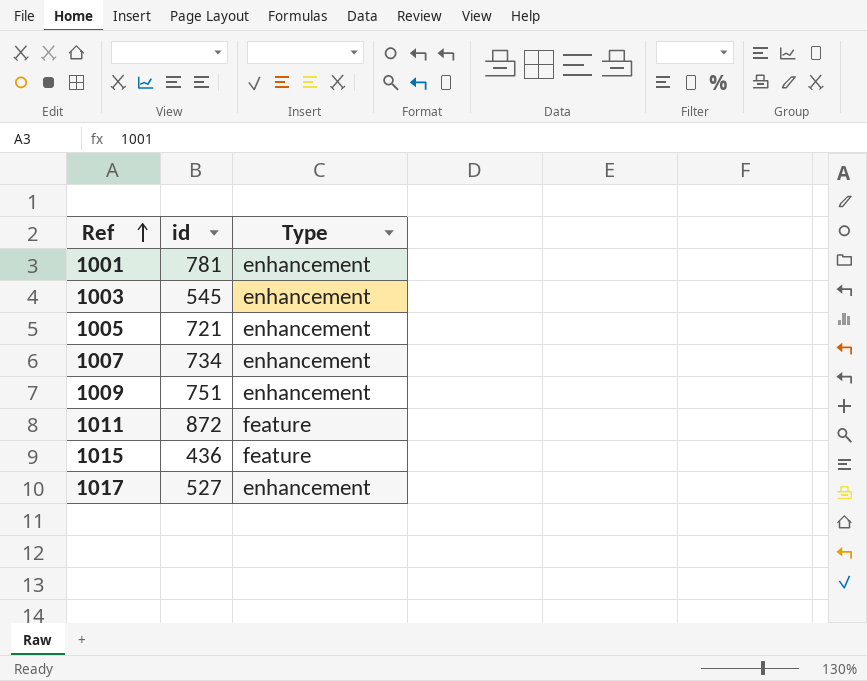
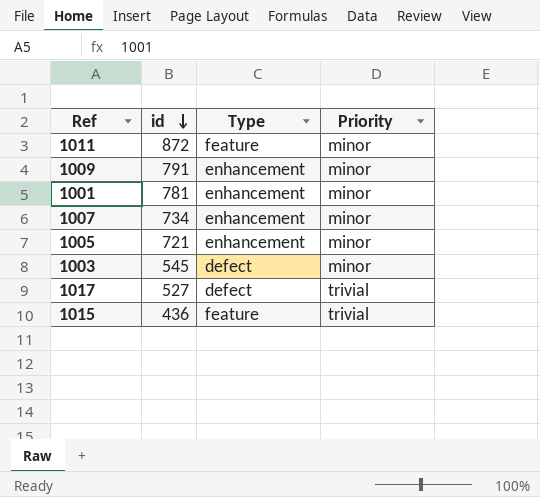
row order: Ref ascending -> id descending
column Priority | position: none -> 4
1009 | id: 751 -> 791
1003 | Type: enhancement -> defect
1017 | Type: enhancement -> defect

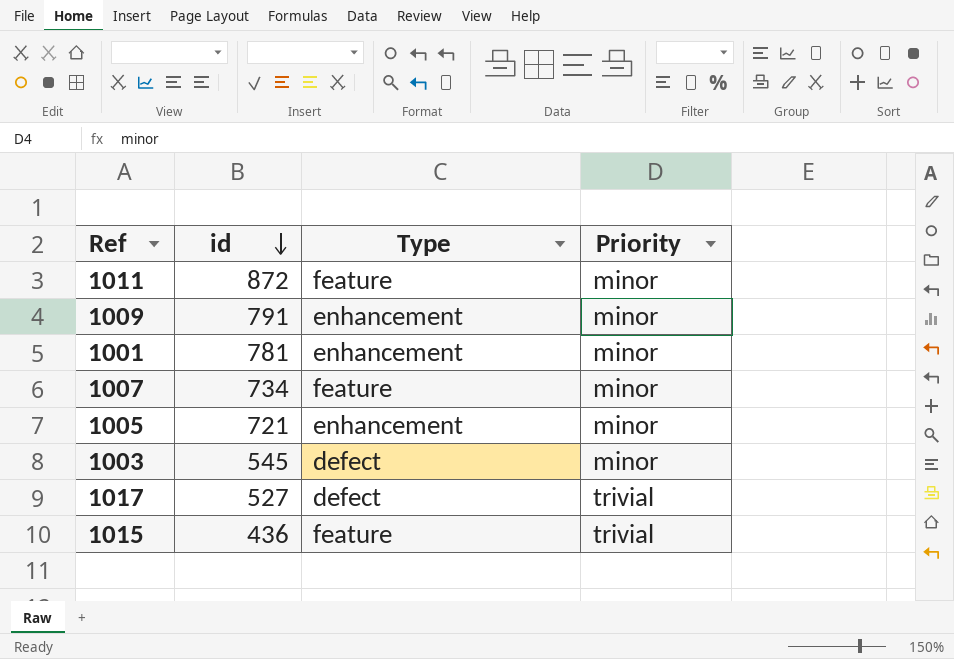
1007 | Type: enhancement -> feature

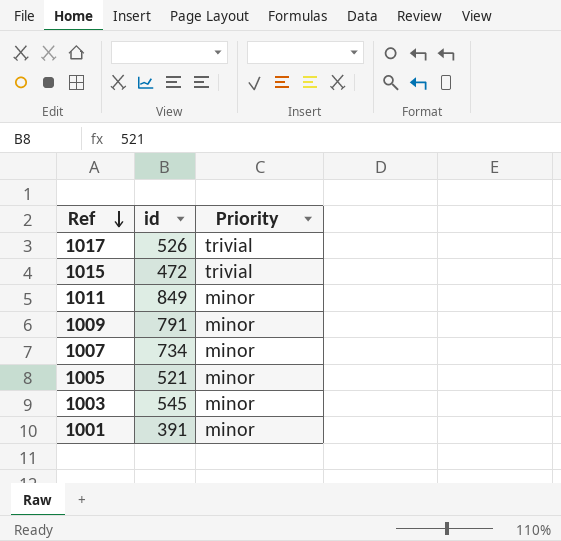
row order: id descending -> Ref descending
column Type | position: 3 -> none
1017 | id: 527 -> 526
1015 | id: 436 -> 472
1011 | id: 872 -> 849
1005 | id: 721 -> 521
1001 | id: 781 -> 391

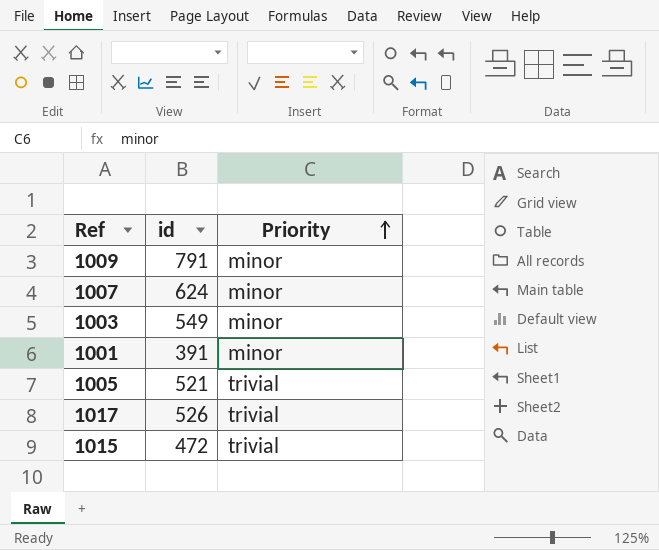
row order: Ref descending -> Priority ascending
row 1011: 849 | minor -> none
1007 | id: 734 -> 624
1003 | id: 545 -> 549
1005 | Priority: minor -> trivial

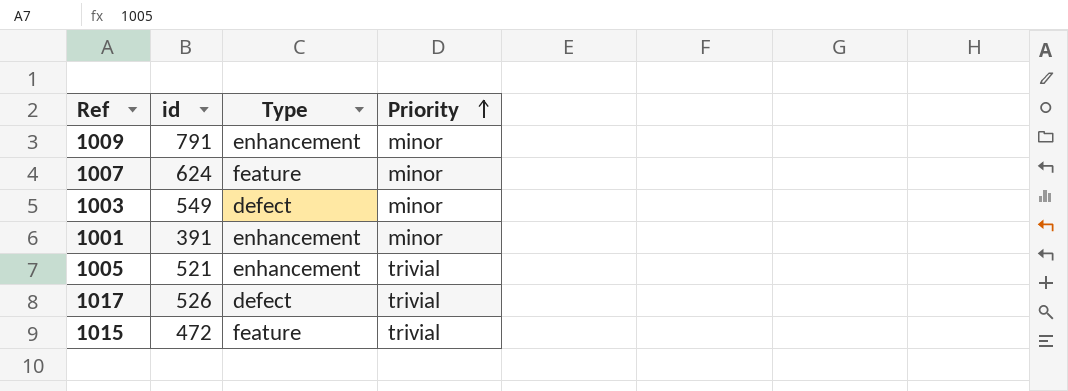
column Type | position: none -> 3

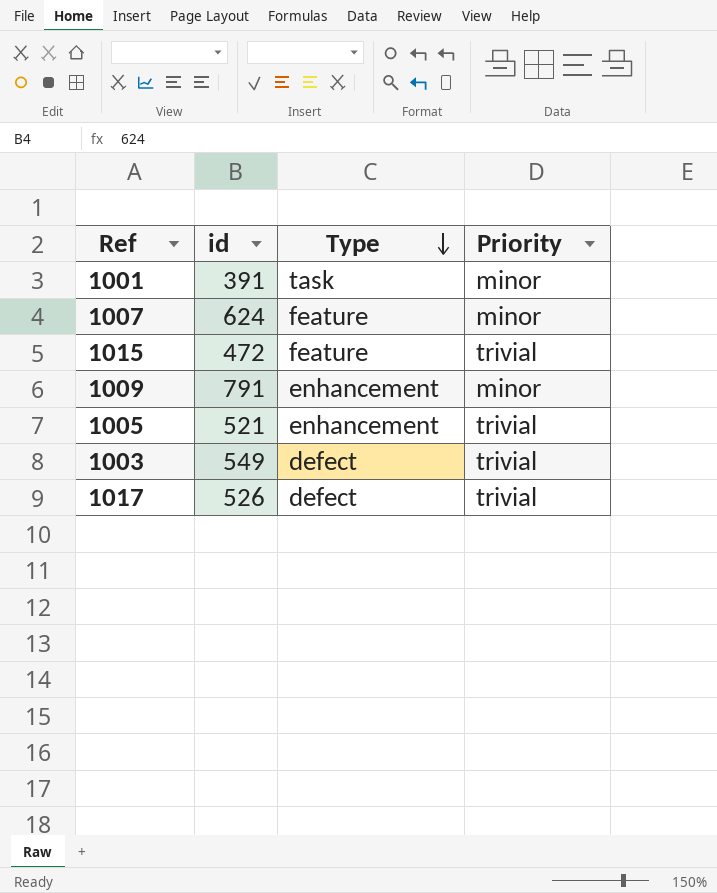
row order: Priority ascending -> Type descending
1001 | Type: enhancement -> task
1003 | Priority: minor -> trivial

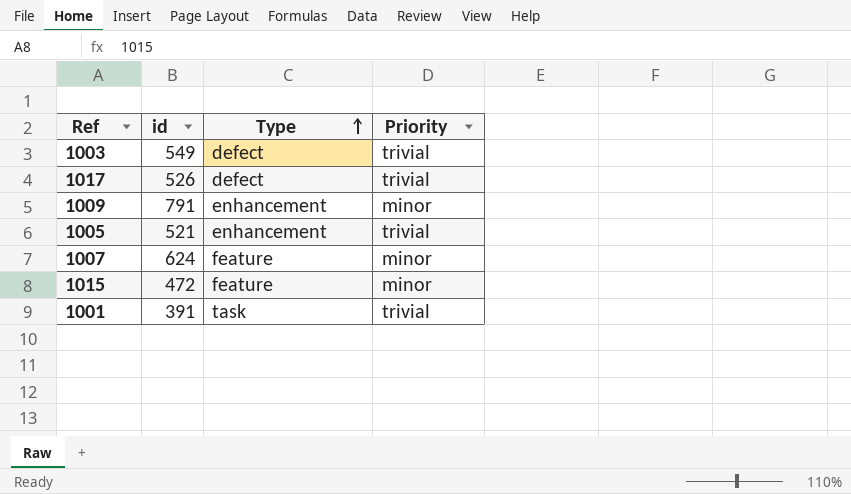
row order: Type descending -> Type ascending
1015 | Priority: trivial -> minor
1001 | Priority: minor -> trivial

